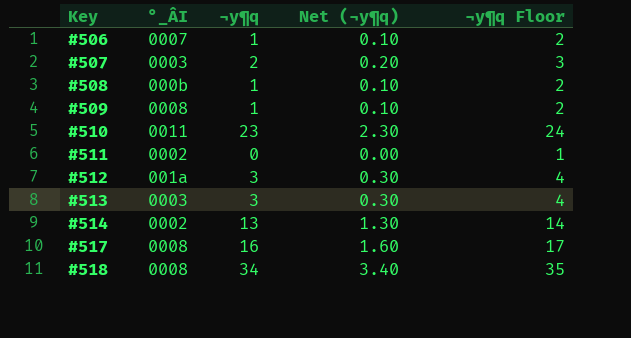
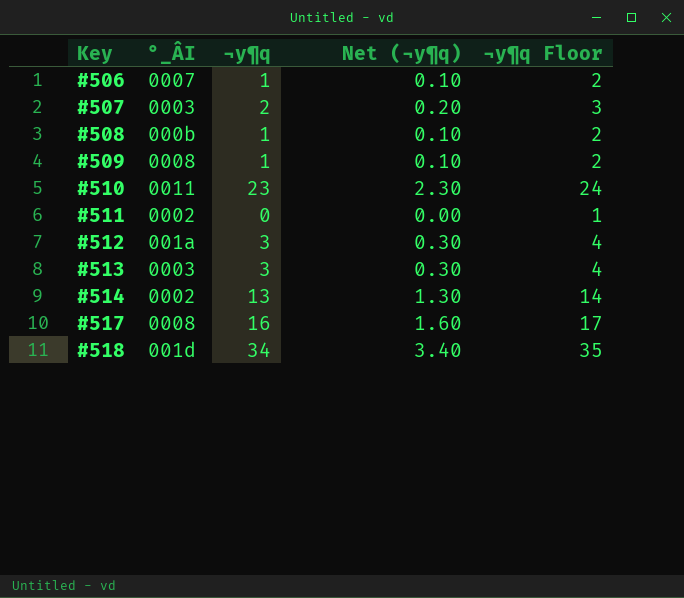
#518 | °_ÂI: 0008 -> 001d

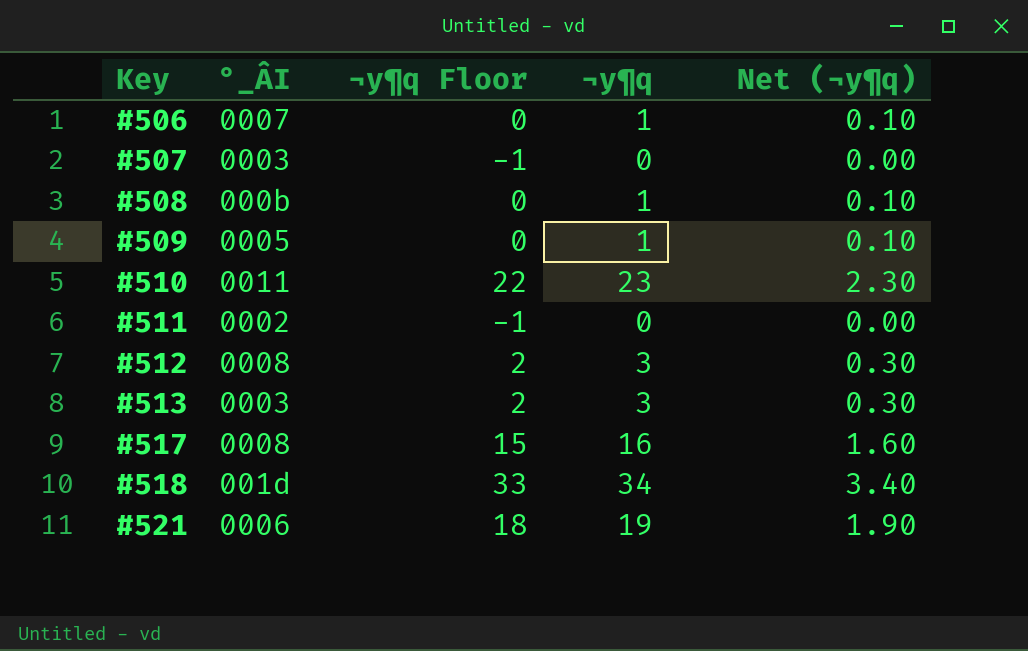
column ¬y¶q Floor | formula: [¬y¶q] + 1 -> [¬y¶q] - 1
column ¬y¶q Floor | position: 5 -> 3
row #514: 0002 | 13 | 1.30 | 14 -> none
#507 | ¬y¶q: 2 -> 0
#507 | Net (¬y¶q): 0.20 -> 0.00
#509 | °_ÂI: 0008 -> 0005
#512 | °_ÂI: 001a -> 0008
row #521: none -> 0006 | 18 | 19 | 1.90

